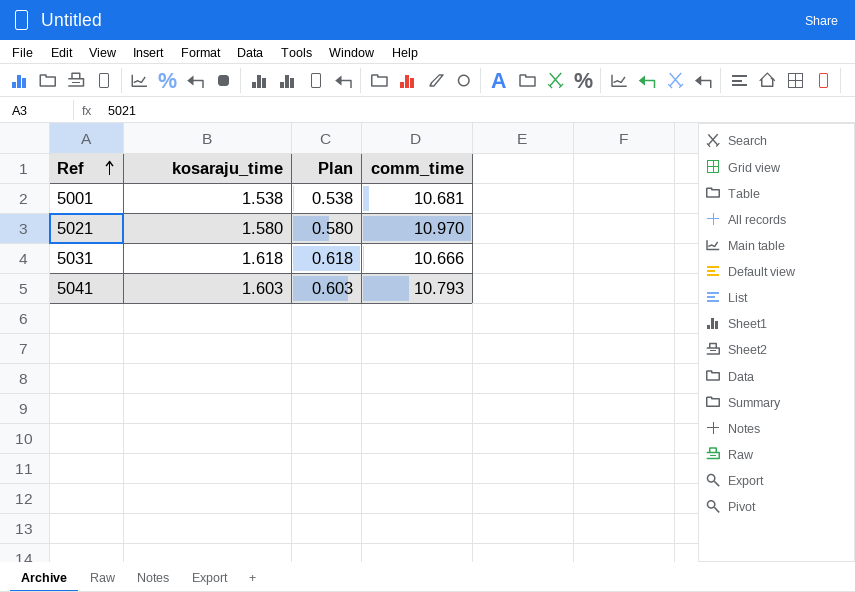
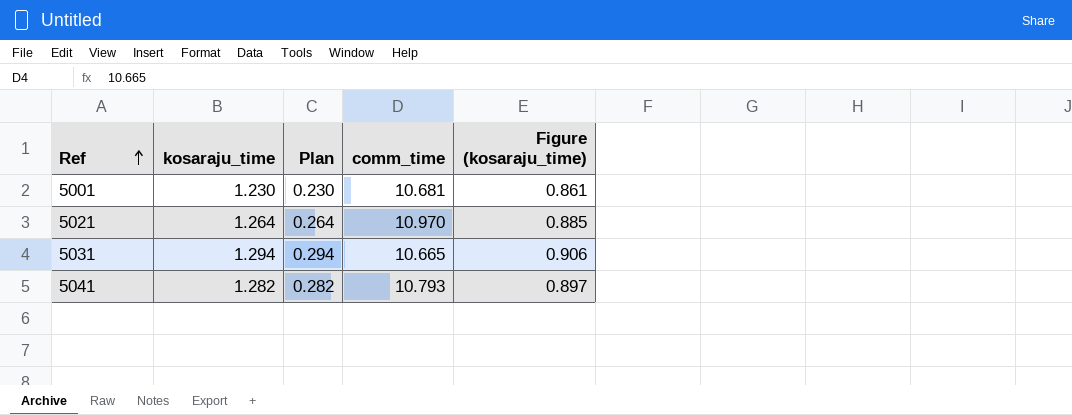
column Figure (kosaraju_time) | formula: none -> [kosaraju_time] * 0.7
5001 | kosaraju_time: 1.538 -> 1.230
5001 | Plan: 0.538 -> 0.230
5021 | kosaraju_time: 1.580 -> 1.264
5021 | Plan: 0.580 -> 0.264
5031 | kosaraju_time: 1.618 -> 1.294
5031 | Plan: 0.618 -> 0.294
5031 | comm_time: 10.666 -> 10.665
5041 | kosaraju_time: 1.603 -> 1.282
5041 | Plan: 0.603 -> 0.282

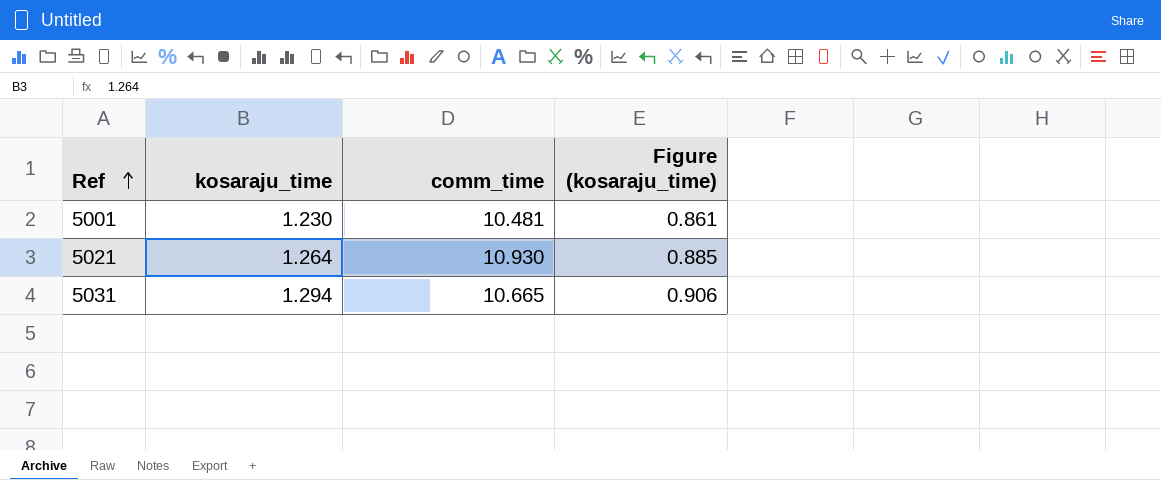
column Plan | formula: [kosaraju_time] - 1 -> none
row 5041: 1.282 | 0.282 | 10.793 | 0.897 -> none
5001 | comm_time: 10.681 -> 10.481
5021 | comm_time: 10.970 -> 10.930

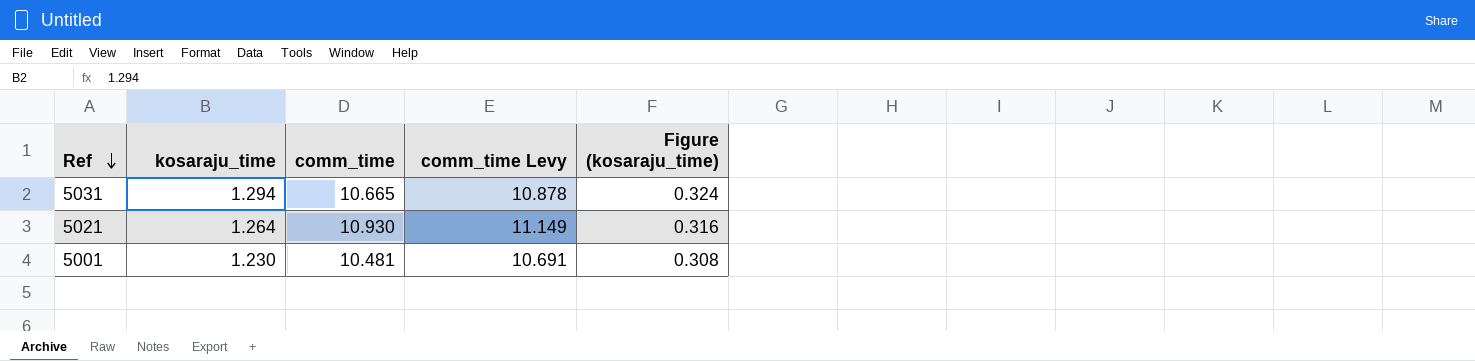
row order: Ref ascending -> Ref descending
column comm_time Levy | formula: none -> [comm_time] * 1.02
column Figure (kosaraju_time) | formula: [kosaraju_time] * 0.7 -> [kosaraju_time] * 0.25

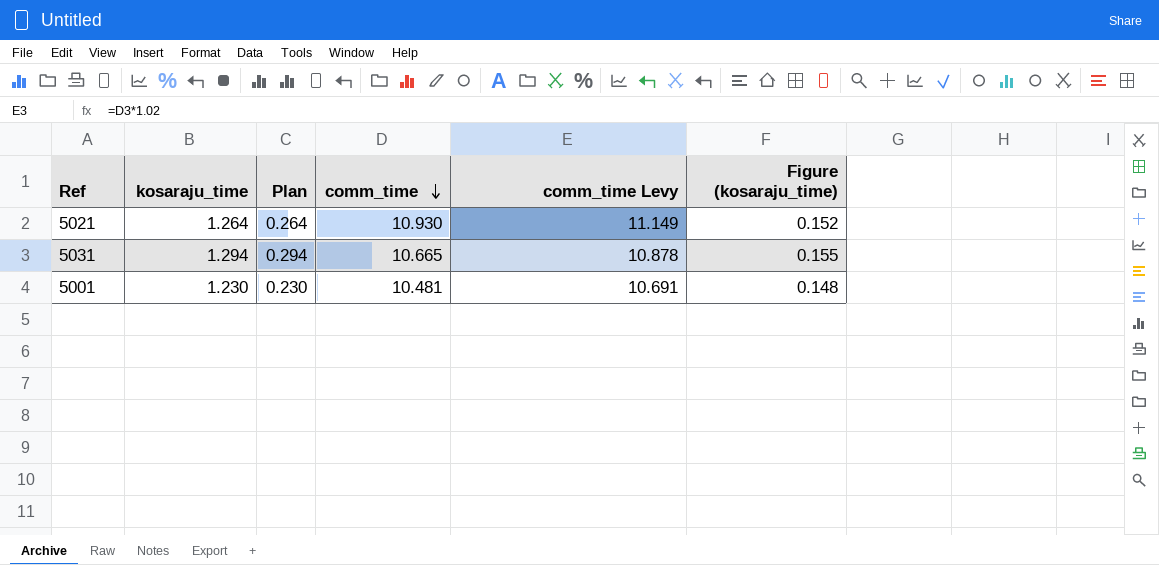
row order: Ref descending -> comm_time descending
column Plan | formula: none -> [kosaraju_time] - 1
column Figure (kosaraju_time) | formula: [kosaraju_time] * 0.25 -> [kosaraju_time] * 0.12

